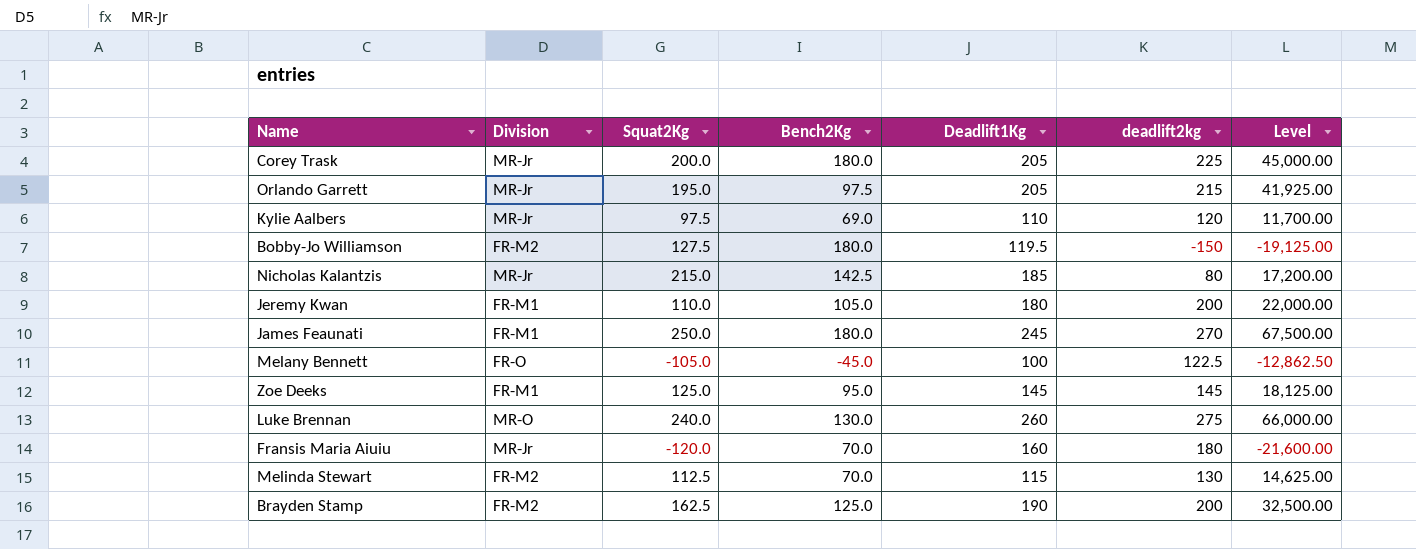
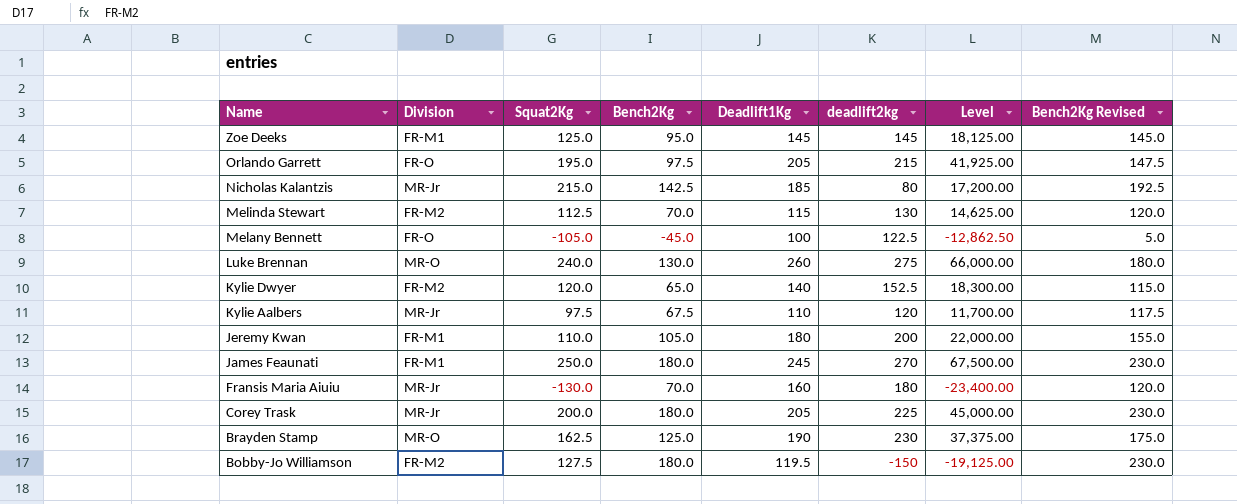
row order: none -> Name descending
column Bench2Kg Revised | formula: none -> [Bench2Kg] + 50
Orlando Garrett | Division: MR-Jr -> FR-O
row Kylie Dwyer: none -> FR-M2 | 120.0 | 65.0 | 140 | 152.5 | 18,300.00 | 115.0
Kylie Aalbers | Bench2Kg: 69.0 -> 67.5
Fransis Maria Aiuiu | Squat2Kg: -120.0 -> -130.0
Fransis Maria Aiuiu | Level: -21,600.00 -> -23,400.00
Brayden Stamp | Division: FR-M2 -> MR-O
Brayden Stamp | deadlift2kg: 200 -> 230
Brayden Stamp | Level: 32,500.00 -> 37,375.00

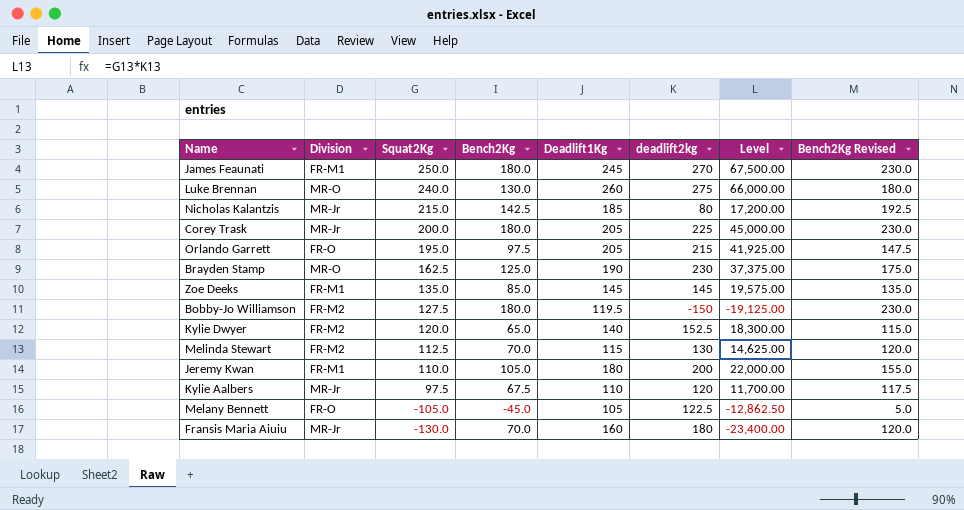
row order: Name descending -> Squat2Kg descending
Zoe Deeks | Squat2Kg: 125.0 -> 135.0
Zoe Deeks | Bench2Kg: 95.0 -> 85.0
Zoe Deeks | Level: 18,125.00 -> 19,575.00
Zoe Deeks | Bench2Kg Revised: 145.0 -> 135.0
Melany Bennett | Deadlift1Kg: 100 -> 105

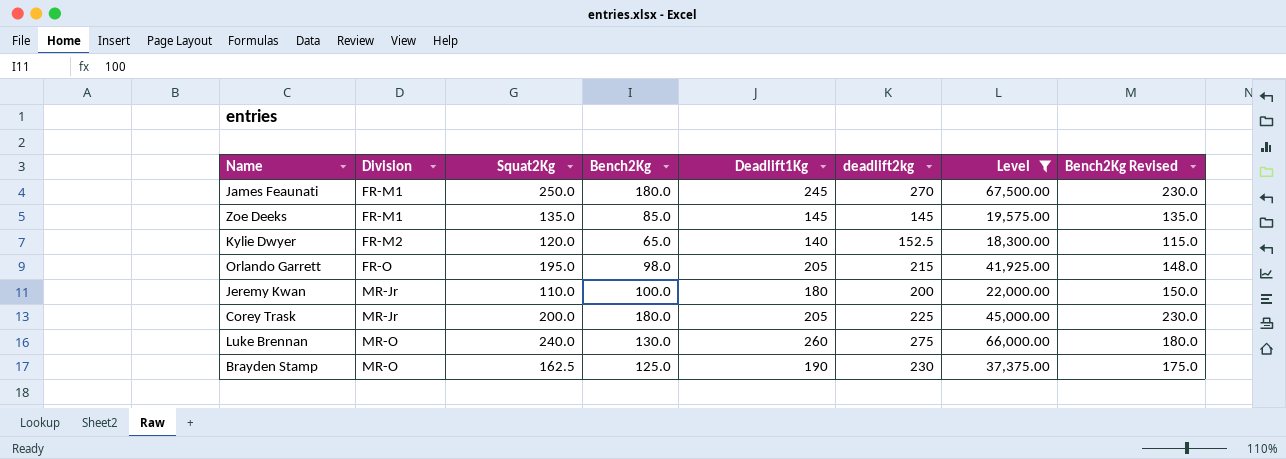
filter: none -> Level >= 18,300.00
row order: Squat2Kg descending -> Division ascending
Orlando Garrett | Bench2Kg: 97.5 -> 98.0
Orlando Garrett | Bench2Kg Revised: 147.5 -> 148.0
Jeremy Kwan | Division: FR-M1 -> MR-Jr
Jeremy Kwan | Bench2Kg: 105.0 -> 100.0
Jeremy Kwan | Bench2Kg Revised: 155.0 -> 150.0

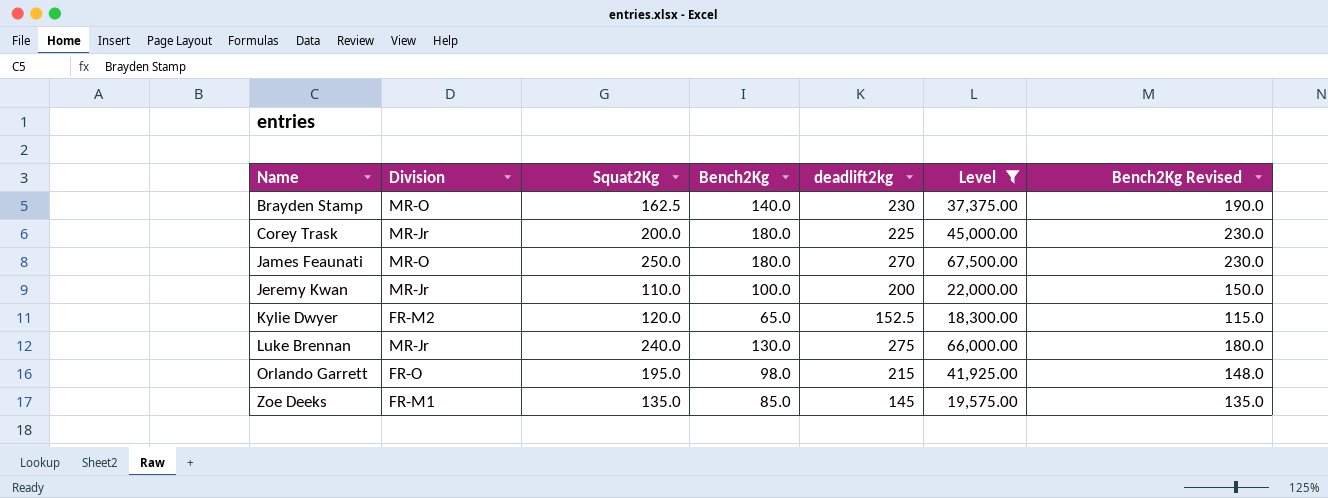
row order: Division ascending -> Name ascending
column Deadlift1Kg | position: 5 -> none
Brayden Stamp | Bench2Kg: 125.0 -> 140.0
Brayden Stamp | Bench2Kg Revised: 175.0 -> 190.0
James Feaunati | Division: FR-M1 -> MR-O
Luke Brennan | Division: MR-O -> MR-Jr

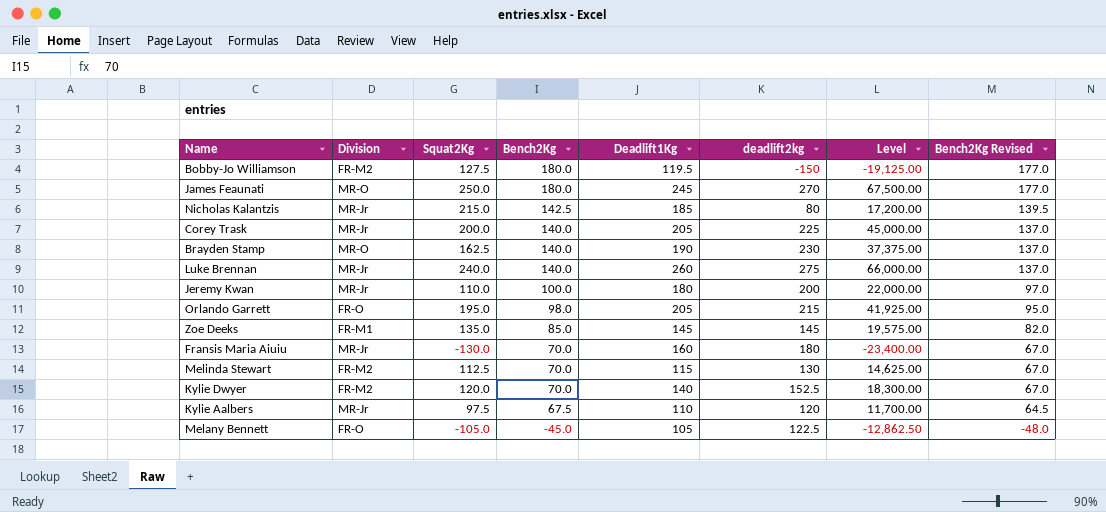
filter: Level >= 18,300.00 -> none
row order: Name ascending -> Bench2Kg descending
column Deadlift1Kg | position: none -> 5
column Bench2Kg Revised | formula: [Bench2Kg] + 50 -> [Bench2Kg] - 3
Corey Trask | Bench2Kg: 180.0 -> 140.0
Luke Brennan | Bench2Kg: 130.0 -> 140.0
Kylie Dwyer | Bench2Kg: 65.0 -> 70.0

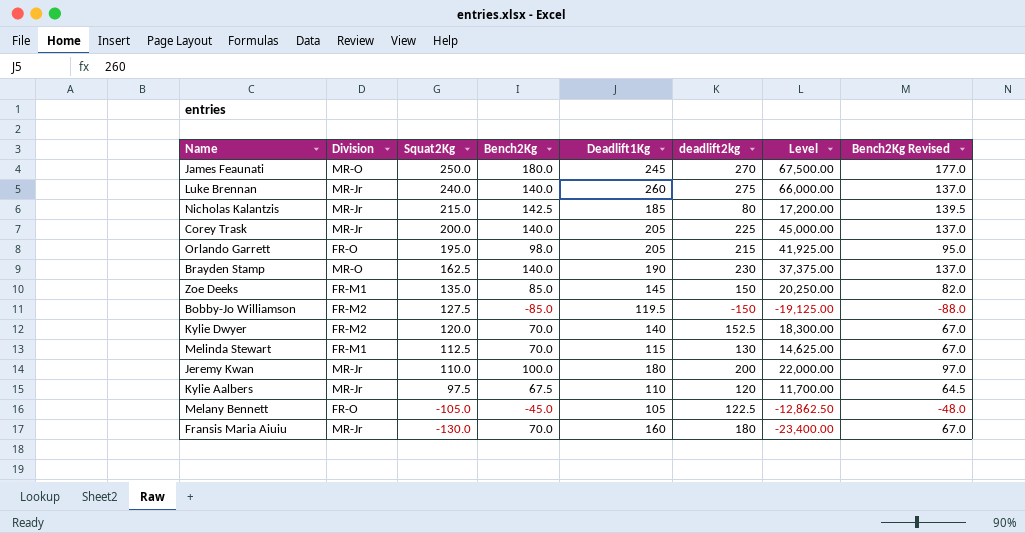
row order: Bench2Kg descending -> Squat2Kg descending
Zoe Deeks | deadlift2kg: 145 -> 150
Zoe Deeks | Level: 19,575.00 -> 20,250.00
Bobby-Jo Williamson | Bench2Kg: 180.0 -> -85.0
Bobby-Jo Williamson | Bench2Kg Revised: 177.0 -> -88.0
Melinda Stewart | Division: FR-M2 -> FR-M1

